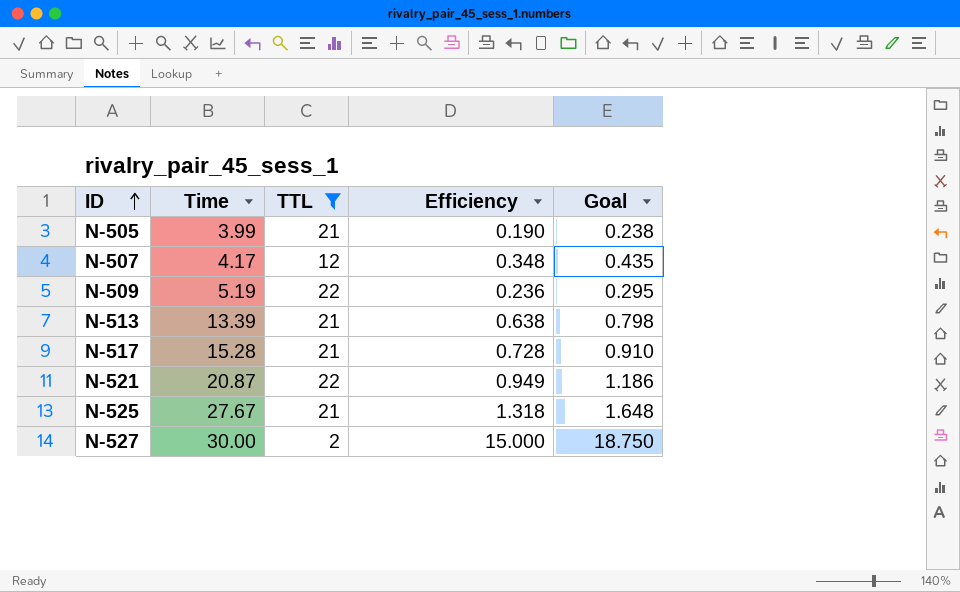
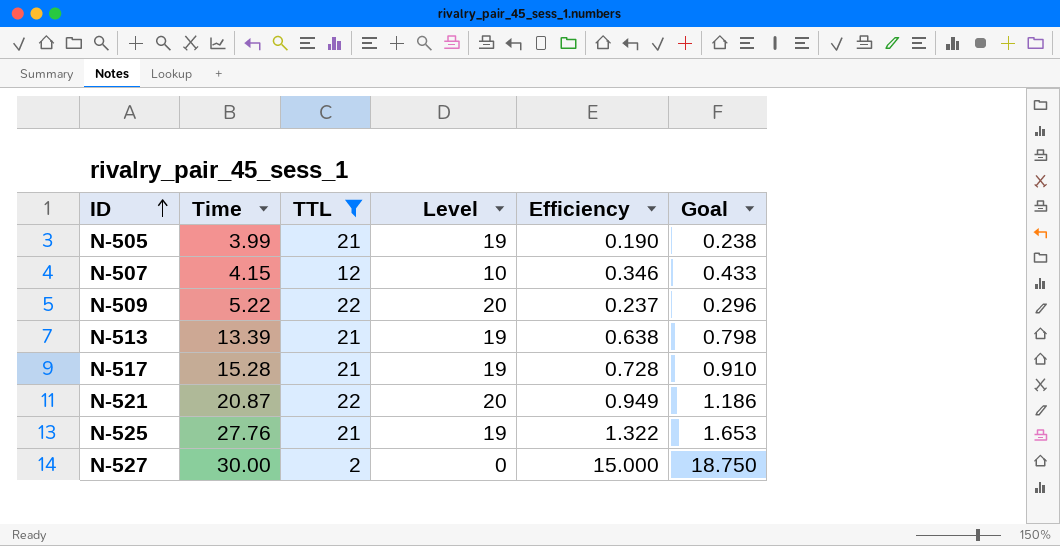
column Level | formula: none -> [TTL] - 2
N-507 | Time: 4.17 -> 4.15
N-507 | Efficiency: 0.348 -> 0.346
N-507 | Goal: 0.435 -> 0.433
N-509 | Time: 5.19 -> 5.22
N-509 | Efficiency: 0.236 -> 0.237
N-509 | Goal: 0.295 -> 0.296
N-525 | Time: 27.67 -> 27.76
N-525 | Efficiency: 1.318 -> 1.322
N-525 | Goal: 1.648 -> 1.653

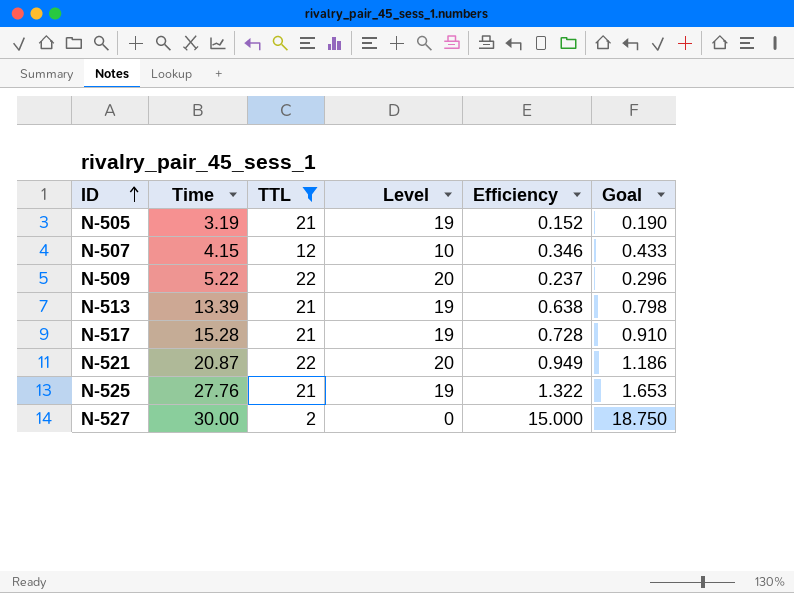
N-505 | Time: 3.99 -> 3.19
N-505 | Efficiency: 0.190 -> 0.152
N-505 | Goal: 0.238 -> 0.190

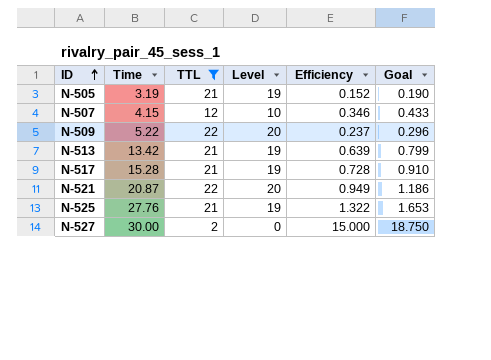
N-513 | Time: 13.39 -> 13.42
N-513 | Efficiency: 0.638 -> 0.639
N-513 | Goal: 0.798 -> 0.799

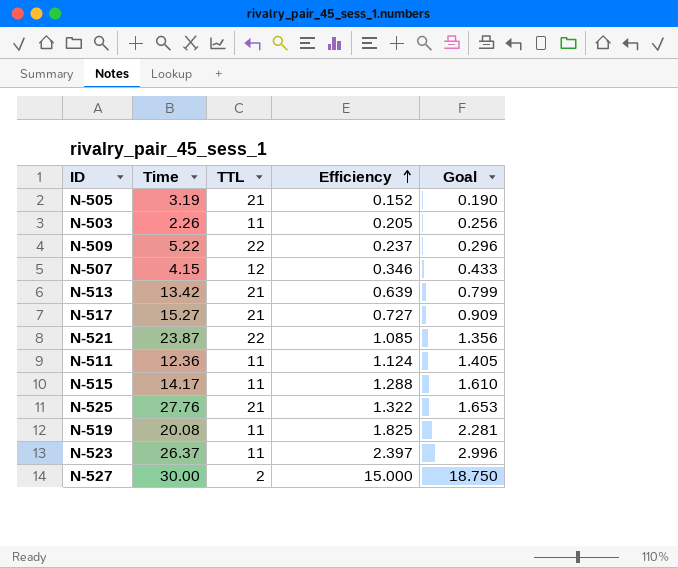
filter: TTL != 11 -> none
row order: ID ascending -> Efficiency ascending
column Level | formula: [TTL] - 2 -> none
N-517 | Time: 15.28 -> 15.27
N-517 | Efficiency: 0.728 -> 0.727
N-517 | Goal: 0.910 -> 0.909
N-521 | Time: 20.87 -> 23.87
N-521 | Efficiency: 0.949 -> 1.085
N-521 | Goal: 1.186 -> 1.356

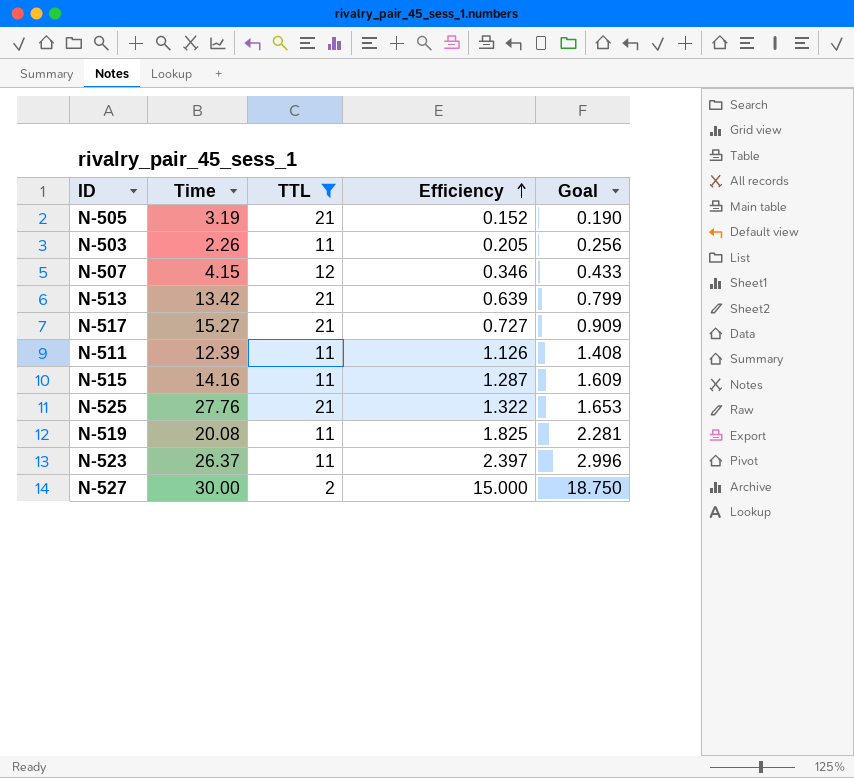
filter: none -> TTL != 22
N-511 | Time: 12.36 -> 12.39
N-511 | Efficiency: 1.124 -> 1.126
N-511 | Goal: 1.405 -> 1.408
N-515 | Time: 14.17 -> 14.16
N-515 | Efficiency: 1.288 -> 1.287
N-515 | Goal: 1.610 -> 1.609

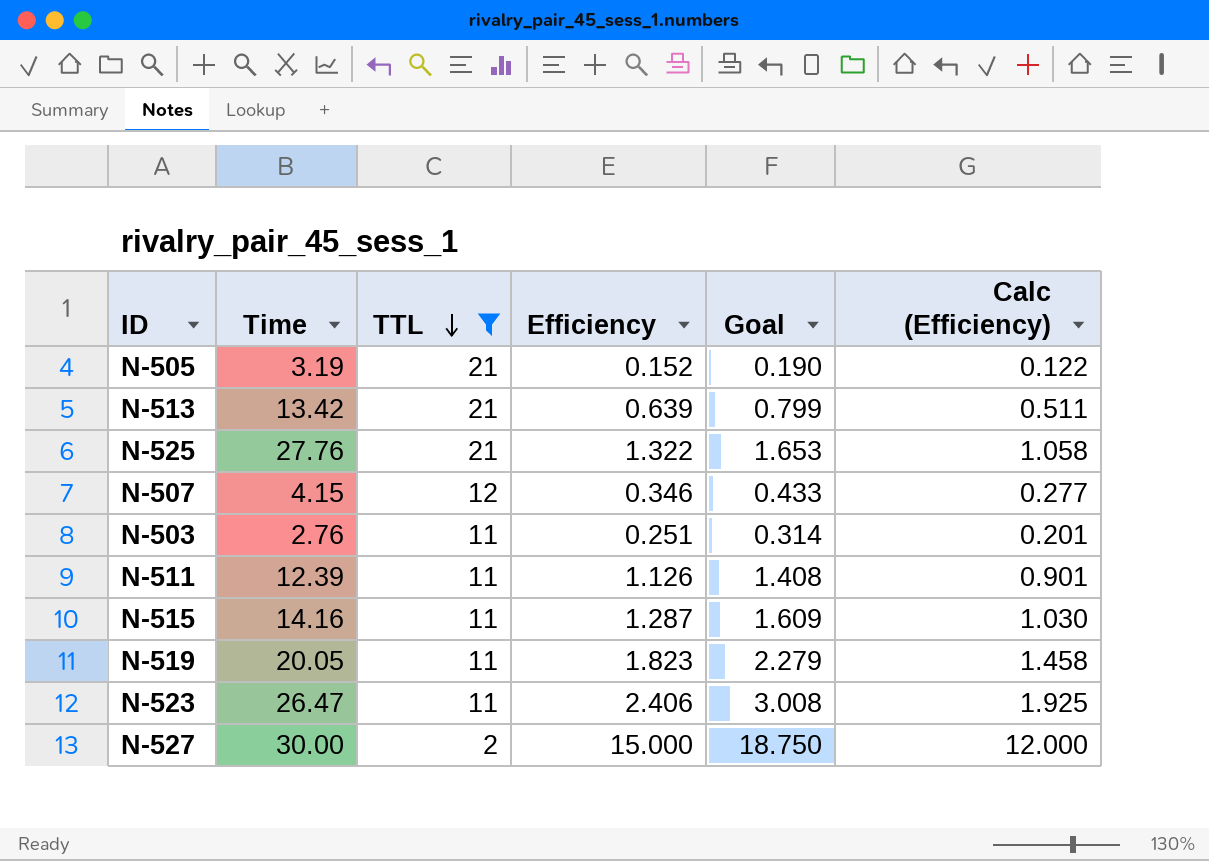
row order: Efficiency ascending -> TTL descending
column Calc (Efficiency) | formula: none -> [Efficiency] * 0.8
row N-517: 15.27 | 21 | 0.727 | 0.909 -> none
N-503 | Time: 2.26 -> 2.76
N-503 | Efficiency: 0.205 -> 0.251
N-503 | Goal: 0.256 -> 0.314
N-519 | Time: 20.08 -> 20.05
N-519 | Efficiency: 1.825 -> 1.823
N-519 | Goal: 2.281 -> 2.279
N-523 | Time: 26.37 -> 26.47
N-523 | Efficiency: 2.397 -> 2.406
N-523 | Goal: 2.996 -> 3.008

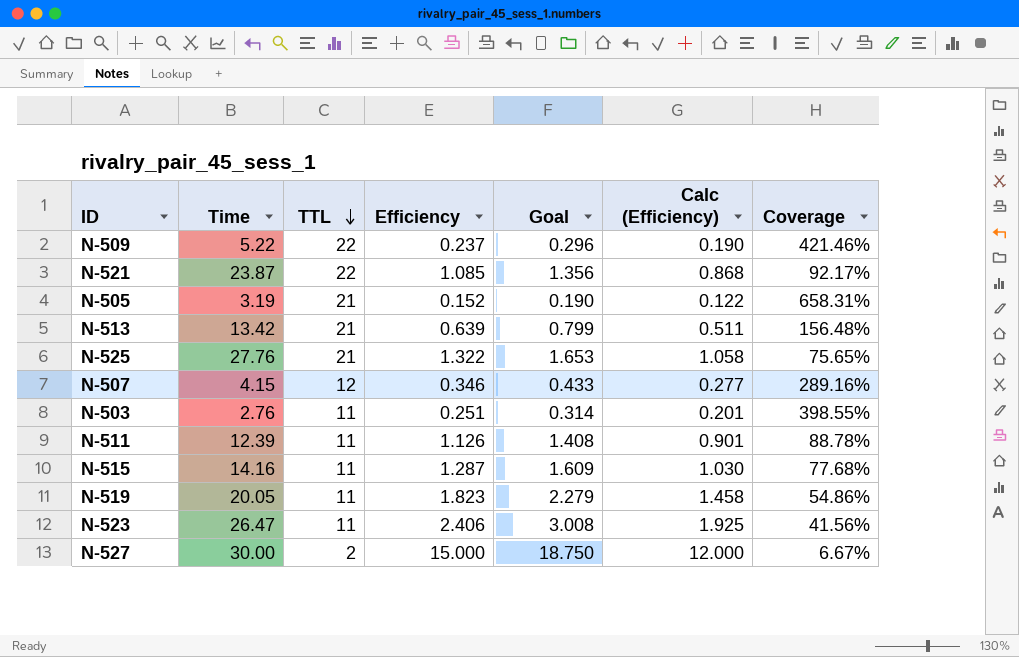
filter: TTL != 22 -> none
column Coverage | formula: none -> [TTL] / [Time]

